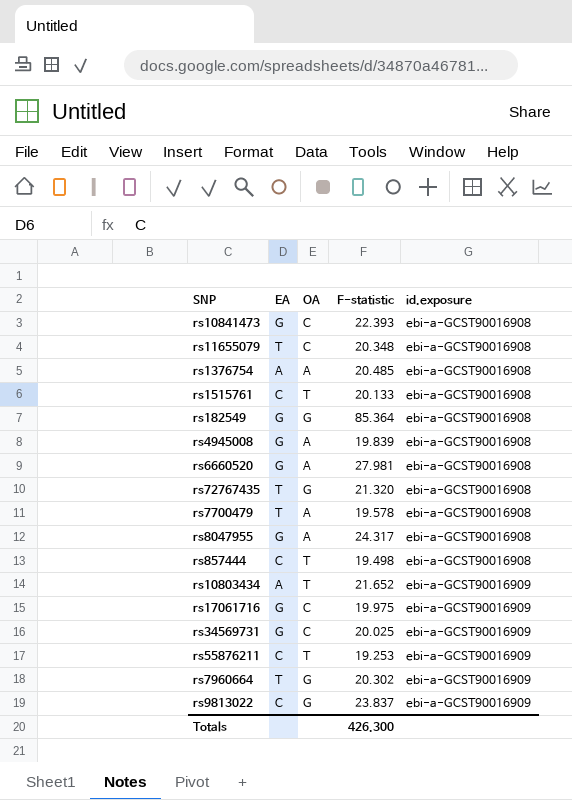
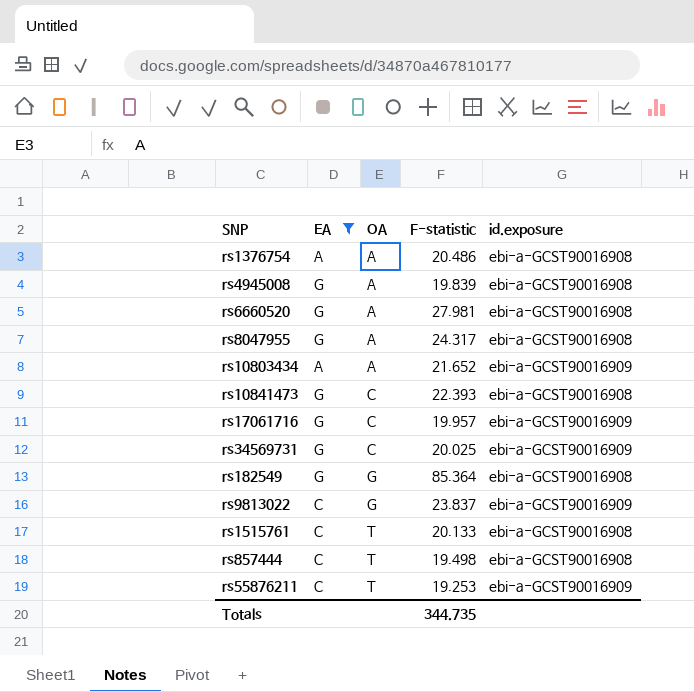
filter: none -> EA != T
row order: id.exposure ascending -> OA ascending
rs1376754 | F-statistic: 20.485 -> 20.486
rs10803434 | OA: T -> A
rs17061716 | F-statistic: 19.975 -> 19.957
Totals | F-statistic: 426.300 -> 344.735

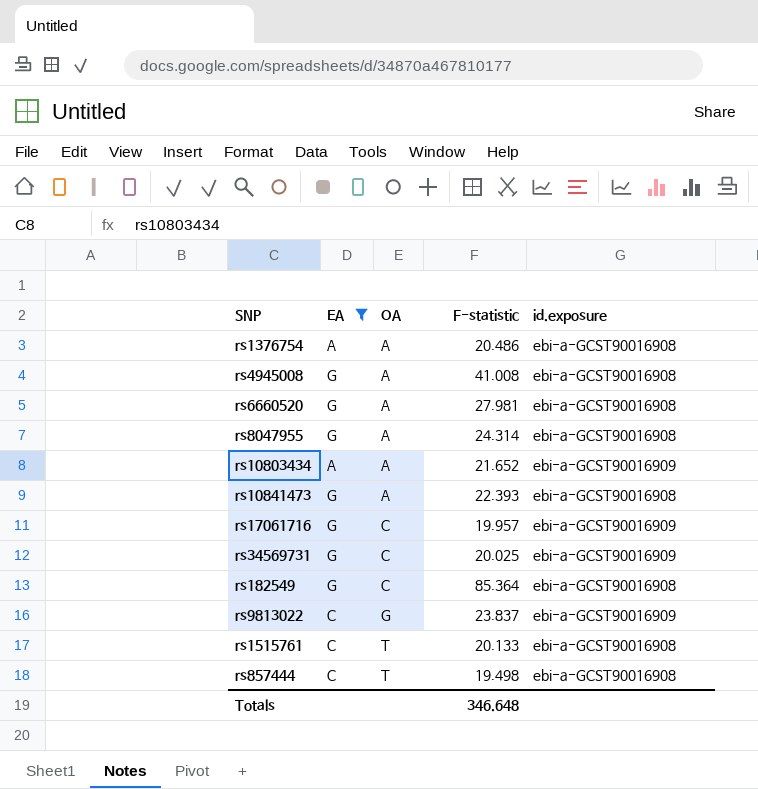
row rs55876211: C | T | 19.253 | ebi-a-GCST90016909 -> none
rs4945008 | F-statistic: 19.839 -> 41.008
rs8047955 | F-statistic: 24.317 -> 24.314
rs10841473 | OA: C -> A
rs182549 | OA: G -> C
Totals | F-statistic: 344.735 -> 346.648

